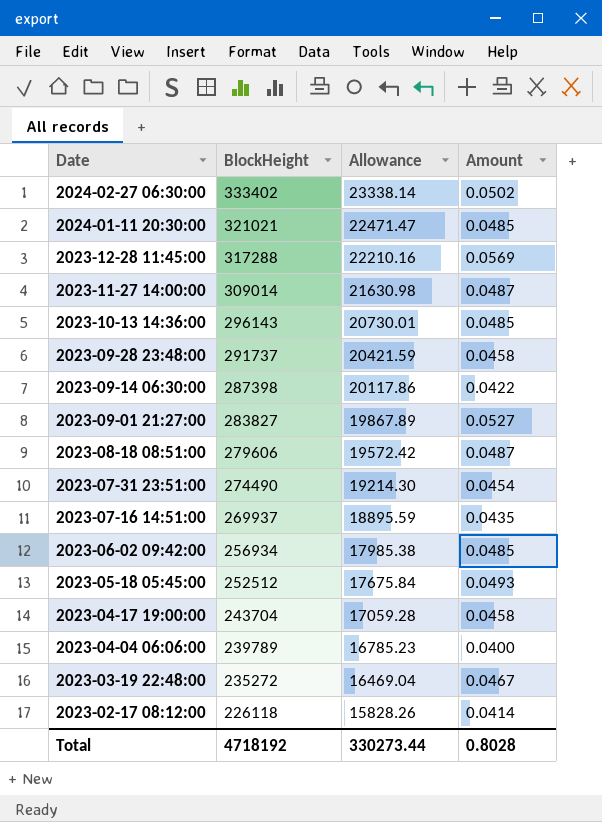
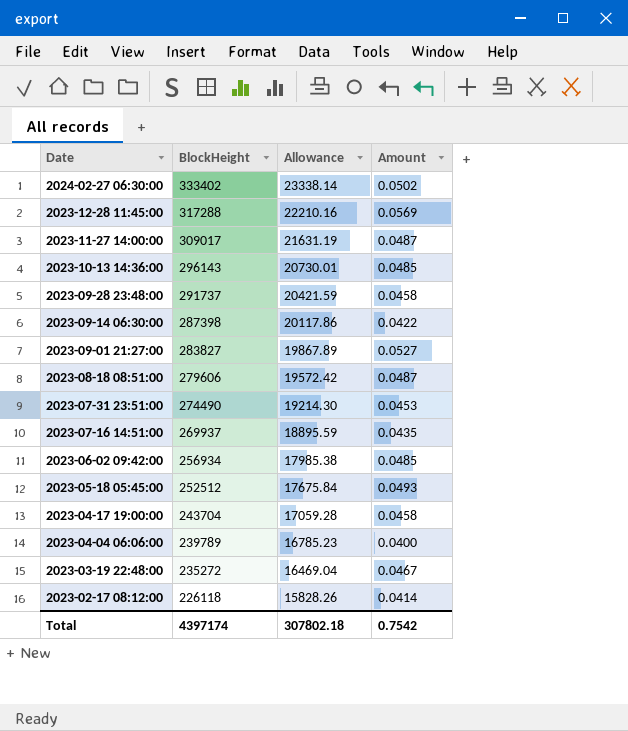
row 2024-01-11 20:30:00: 321021 | 22471.47 | 0.0485 -> none
2023-11-27 14:00:00 | BlockHeight: 309014 -> 309017
2023-11-27 14:00:00 | Allowance: 21630.98 -> 21631.19
2023-07-31 23:51:00 | Amount: 0.0454 -> 0.0453
Total | BlockHeight: 4718192 -> 4397174
Total | Allowance: 330273.44 -> 307802.18
Total | Amount: 0.8028 -> 0.7542

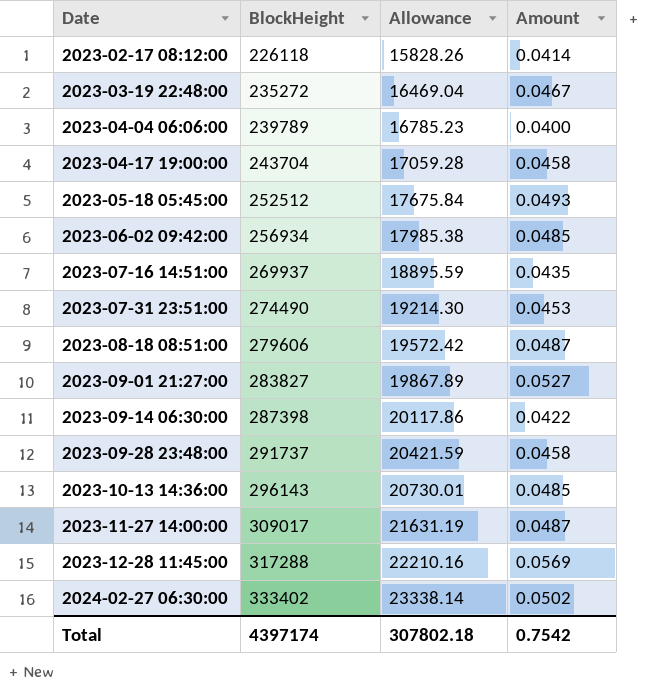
row order: Date descending -> Date ascending

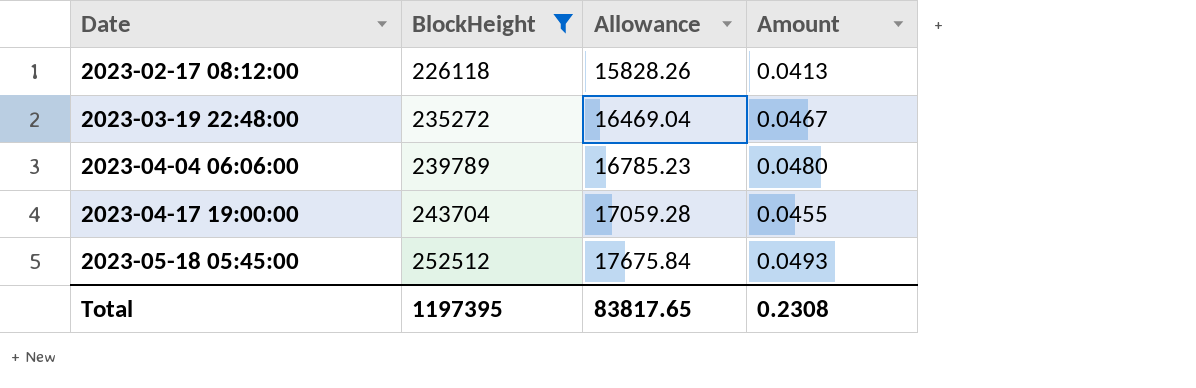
filter: none -> BlockHeight <= 252512
2023-02-17 08:12:00 | Amount: 0.0414 -> 0.0413
2023-04-04 06:06:00 | Amount: 0.0400 -> 0.0480
2023-04-17 19:00:00 | Amount: 0.0458 -> 0.0455
Total | BlockHeight: 4397174 -> 1197395
Total | Allowance: 307802.18 -> 83817.65
Total | Amount: 0.7542 -> 0.2308

